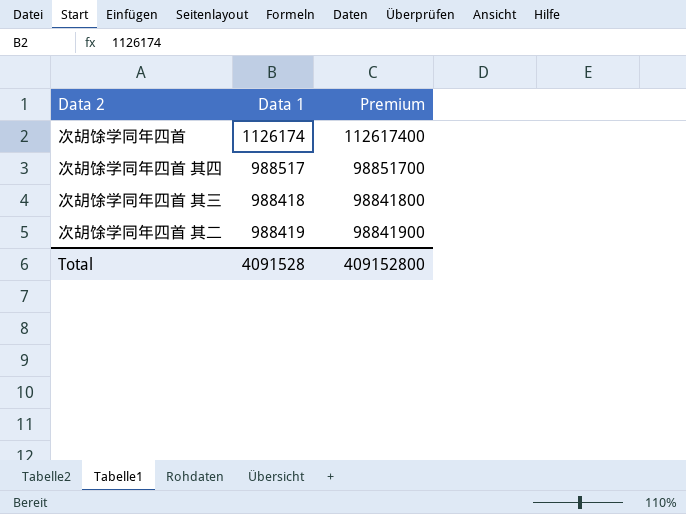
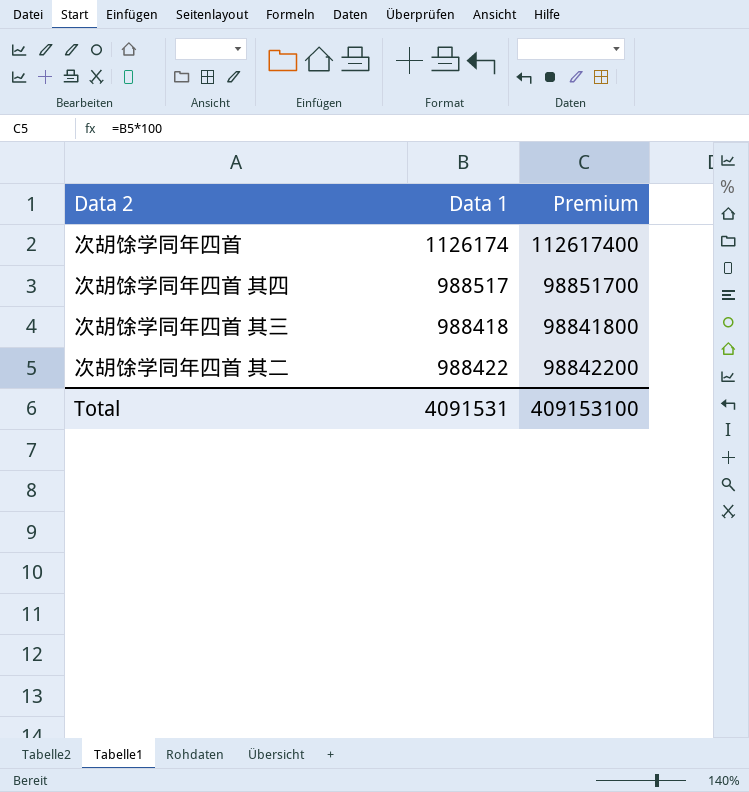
次胡馀学同年四首 其二 | Data 1: 988419 -> 988422
次胡馀学同年四首 其二 | Premium: 98841900 -> 98842200
Total | Data 1: 4091528 -> 4091531
Total | Premium: 409152800 -> 409153100

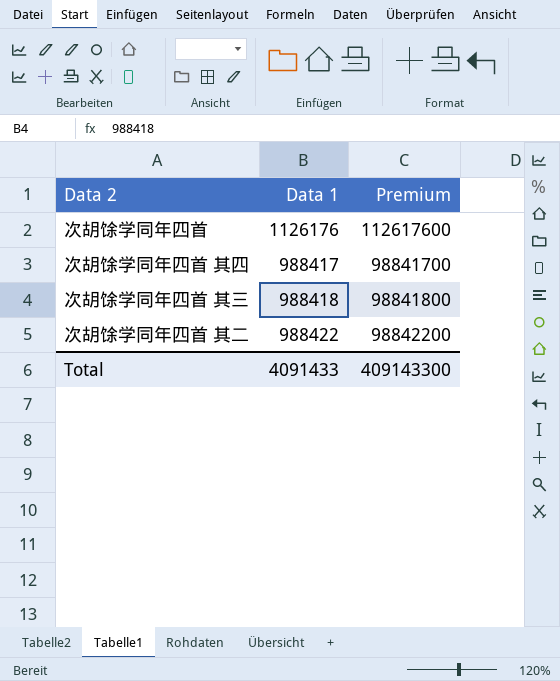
次胡馀学同年四首 | Data 1: 1126174 -> 1126176
次胡馀学同年四首 | Premium: 112617400 -> 112617600
次胡馀学同年四首 其四 | Data 1: 988517 -> 988417
次胡馀学同年四首 其四 | Premium: 98851700 -> 98841700
Total | Data 1: 4091531 -> 4091433
Total | Premium: 409153100 -> 409143300

